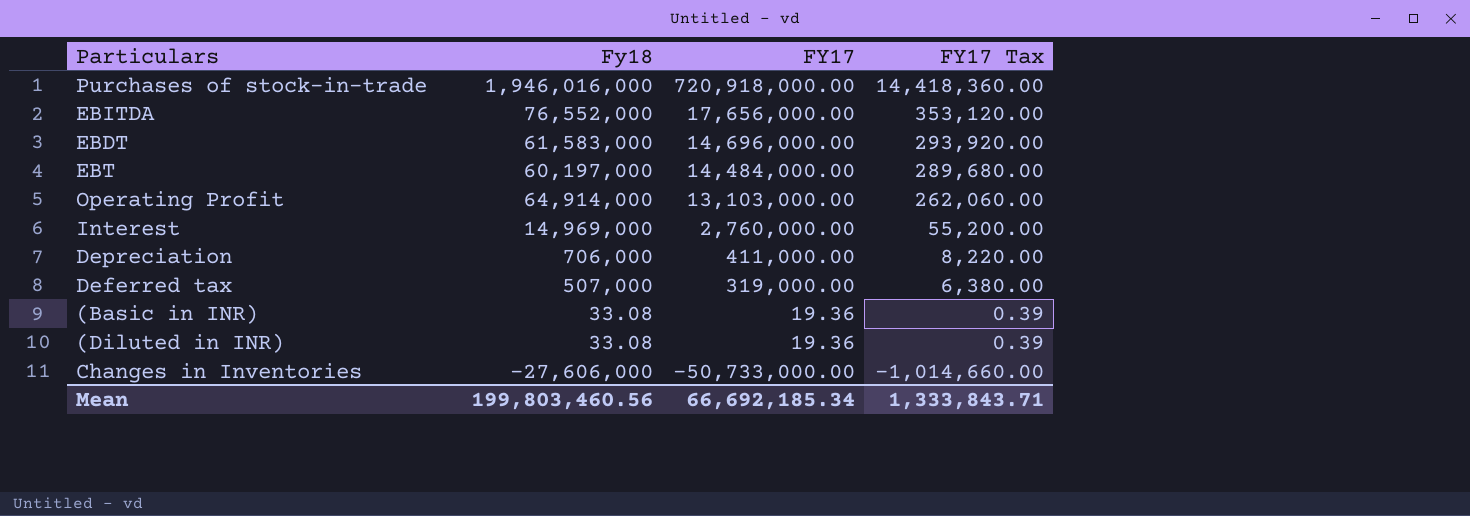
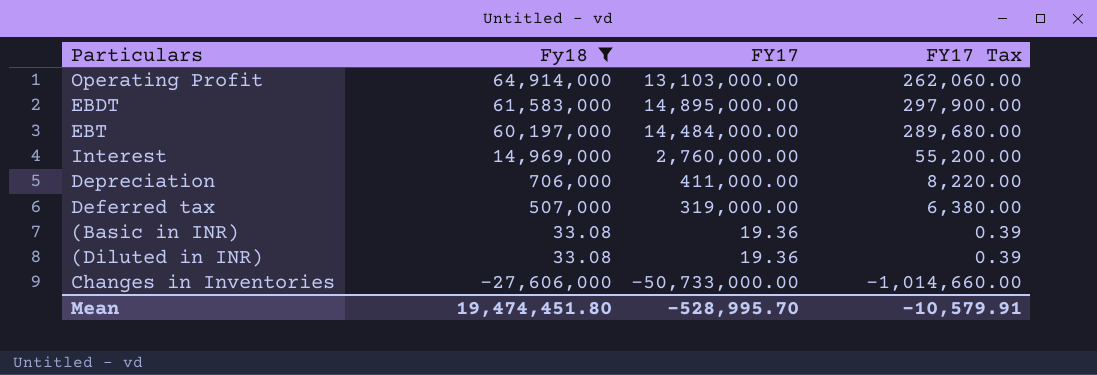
filter: none -> Fy18 <= 64,914,000
row order: FY17 descending -> Fy18 descending
EBDT | FY17: 14,696,000.00 -> 14,895,000.00
EBDT | FY17 Tax: 293,920.00 -> 297,900.00
Mean | Fy18: 199,803,460.56 -> 19,474,451.80
Mean | FY17: 66,692,185.34 -> -528,995.70
Mean | FY17 Tax: 1,333,843.71 -> -10,579.91

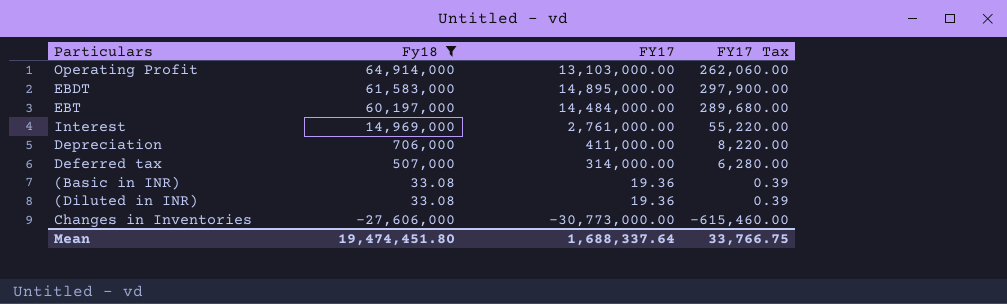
Interest | FY17: 2,760,000.00 -> 2,761,000.00
Interest | FY17 Tax: 55,200.00 -> 55,220.00
Deferred tax | FY17: 319,000.00 -> 314,000.00
Deferred tax | FY17 Tax: 6,380.00 -> 6,280.00
Changes in Inventories | FY17: -50,733,000.00 -> -30,773,000.00
Changes in Inventories | FY17 Tax: -1,014,660.00 -> -615,460.00
Mean | FY17: -528,995.70 -> 1,688,337.64
Mean | FY17 Tax: -10,579.91 -> 33,766.75

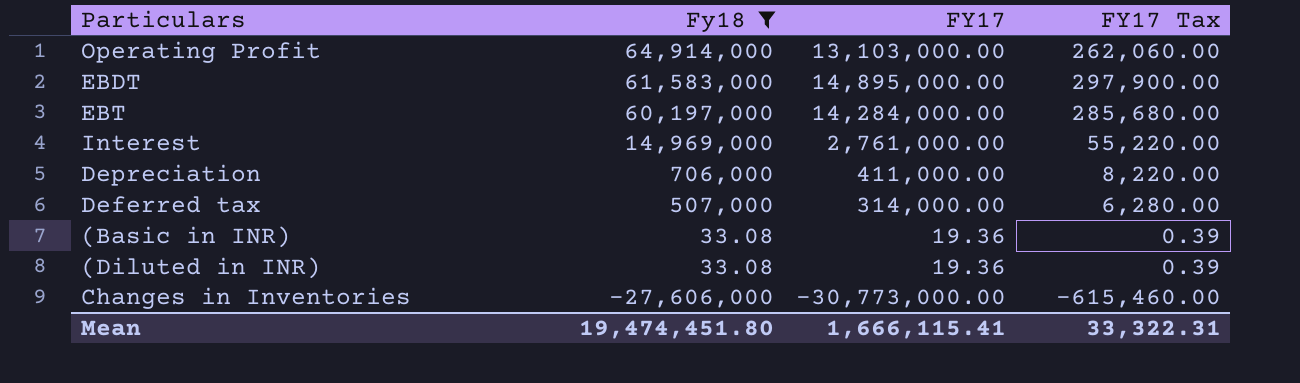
EBT | FY17: 14,484,000.00 -> 14,284,000.00
EBT | FY17 Tax: 289,680.00 -> 285,680.00
Mean | FY17: 1,688,337.64 -> 1,666,115.41
Mean | FY17 Tax: 33,766.75 -> 33,322.31

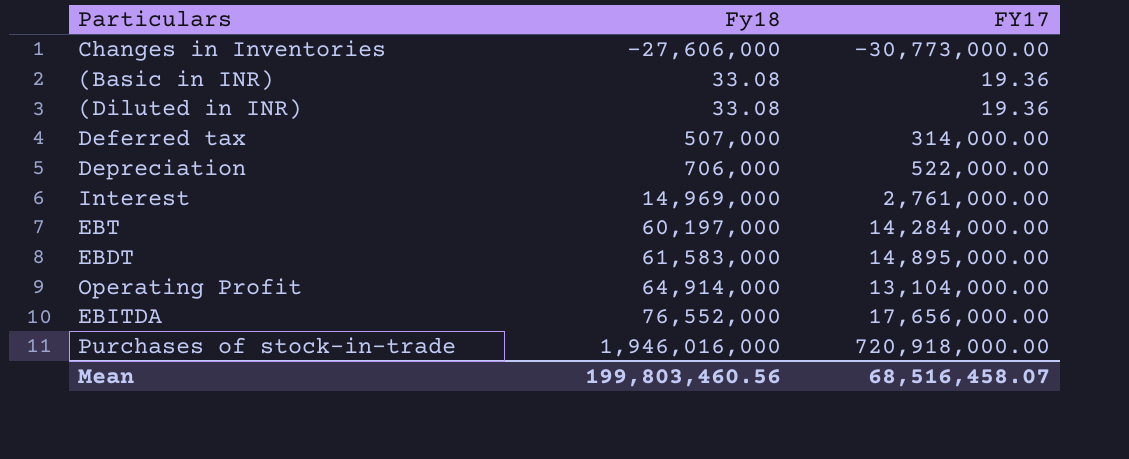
filter: Fy18 <= 64,914,000 -> none
row order: Fy18 descending -> Fy18 ascending
column FY17 Tax | formula: [FY17] * 0.02 -> none
Depreciation | FY17: 411,000.00 -> 522,000.00
Operating Profit | FY17: 13,103,000.00 -> 13,104,000.00
Mean | Fy18: 19,474,451.80 -> 199,803,460.56
Mean | FY17: 1,666,115.41 -> 68,516,458.07

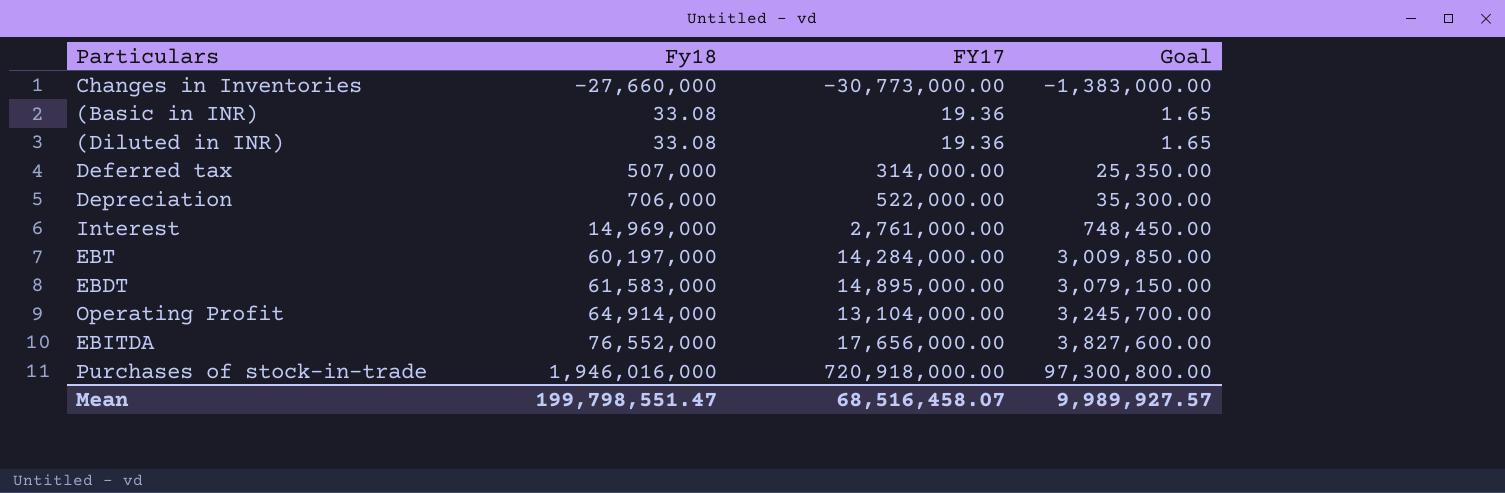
column Goal | formula: none -> [Fy18] * 0.05
Changes in Inventories | Fy18: -27,606,000 -> -27,660,000
Mean | Fy18: 199,803,460.56 -> 199,798,551.47

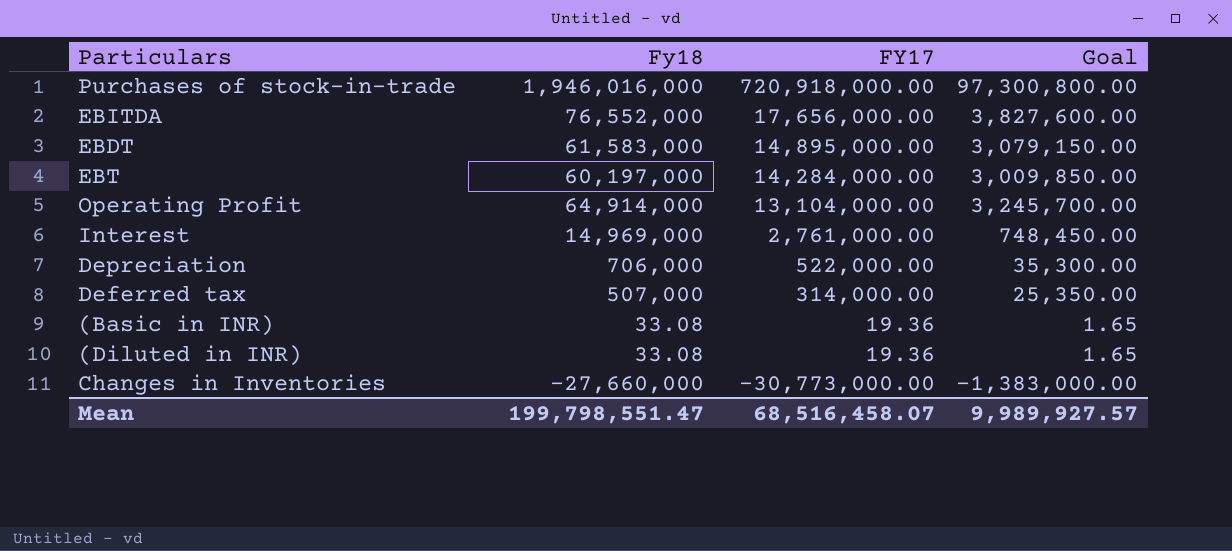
row order: Fy18 ascending -> FY17 descending

